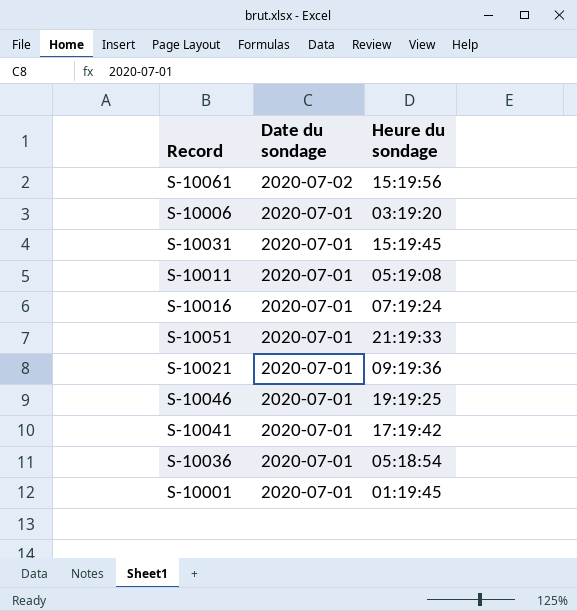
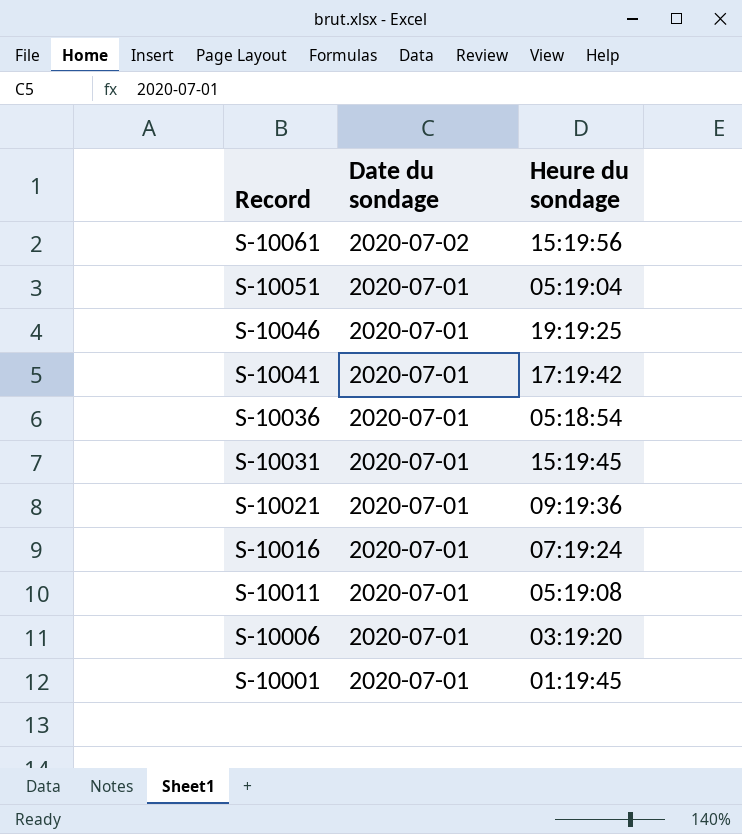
row order: Date du sondage descending -> Record descending
S-10051 | Heure du sondage: 21:19:33 -> 05:19:04

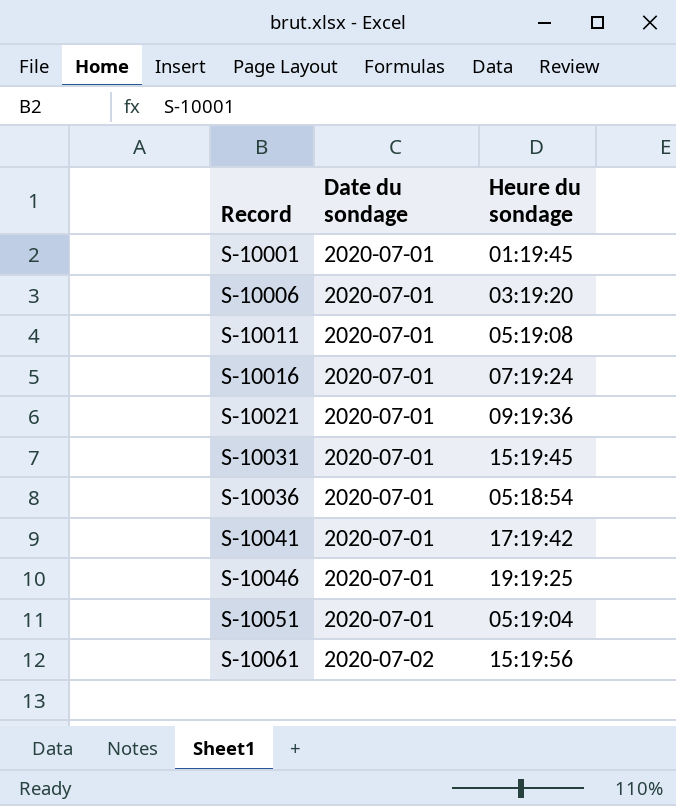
row order: Record descending -> Record ascending

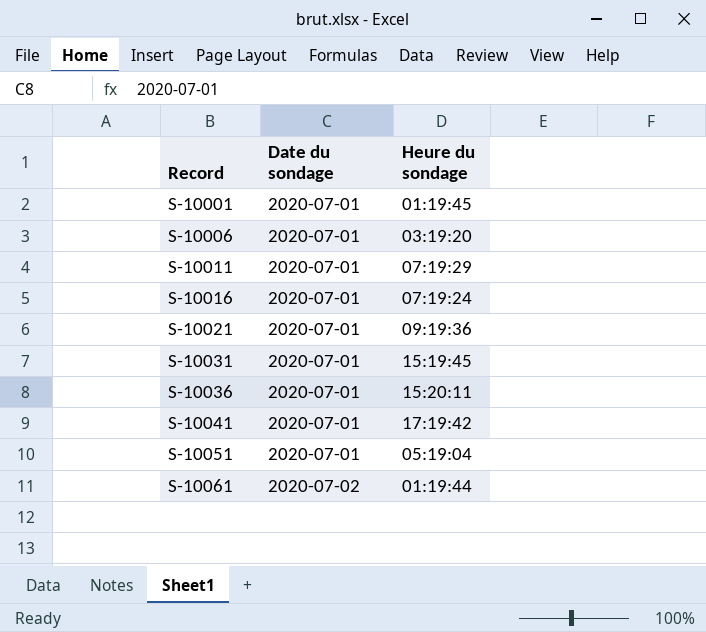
row S-10046: 2020-07-01 | 19:19:25 -> none
S-10011 | Heure du sondage: 05:19:08 -> 07:19:29
S-10036 | Heure du sondage: 05:18:54 -> 15:20:11
S-10061 | Heure du sondage: 15:19:56 -> 01:19:44

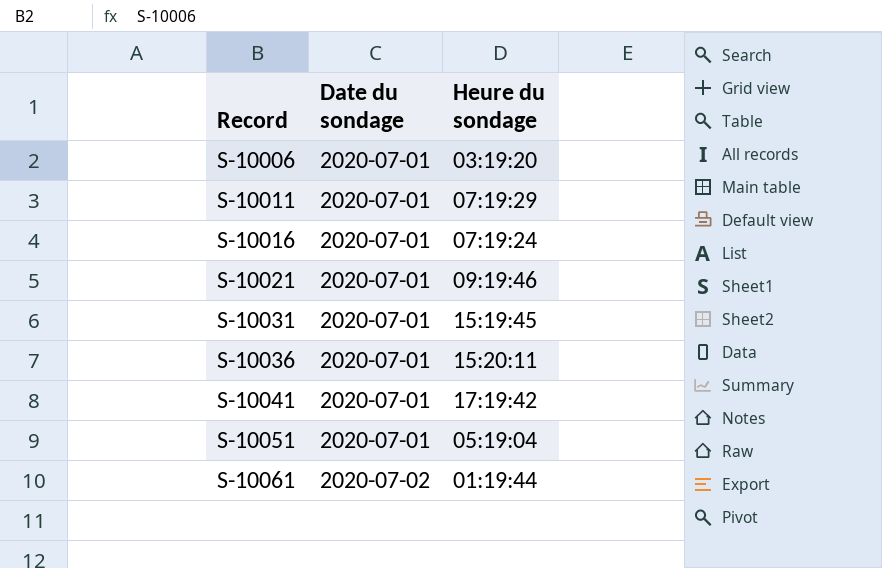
row S-10001: 2020-07-01 | 01:19:45 -> none
S-10021 | Heure du sondage: 09:19:36 -> 09:19:46

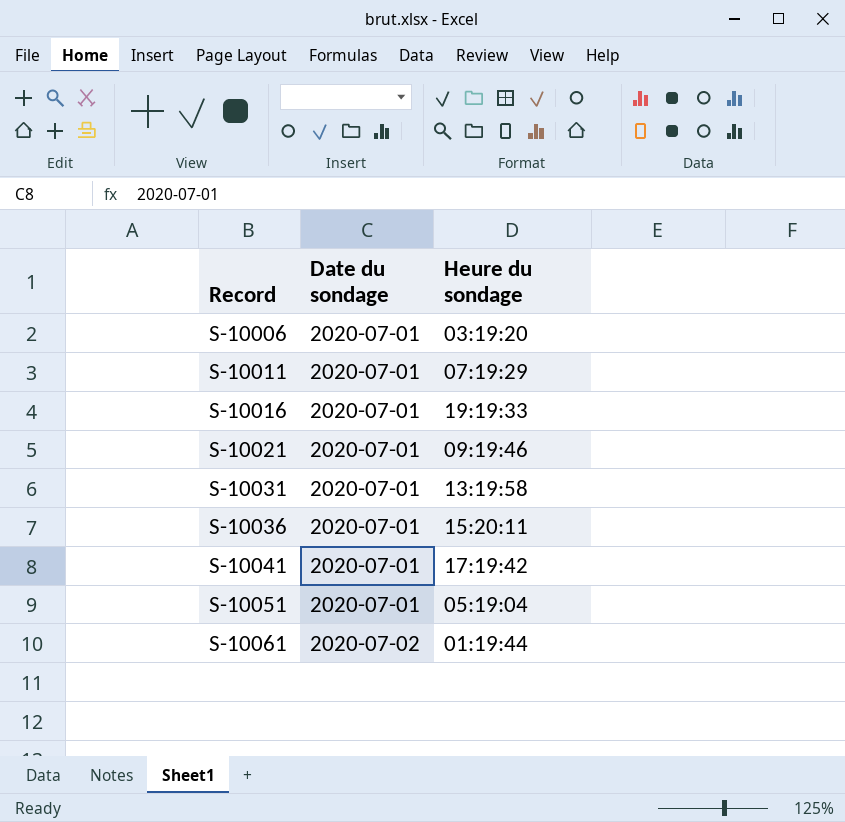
S-10016 | Heure du sondage: 07:19:24 -> 19:19:33
S-10031 | Heure du sondage: 15:19:45 -> 13:19:58

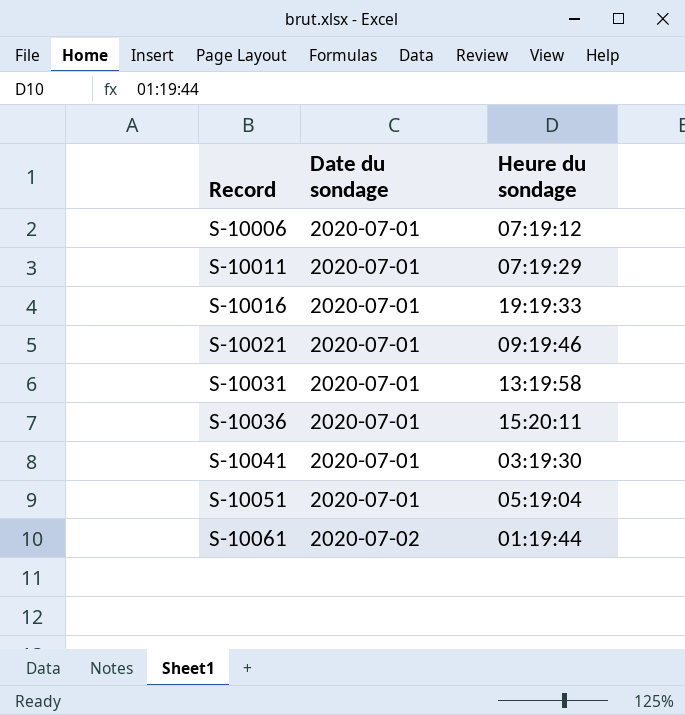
S-10006 | Heure du sondage: 03:19:20 -> 07:19:12
S-10041 | Heure du sondage: 17:19:42 -> 03:19:30

